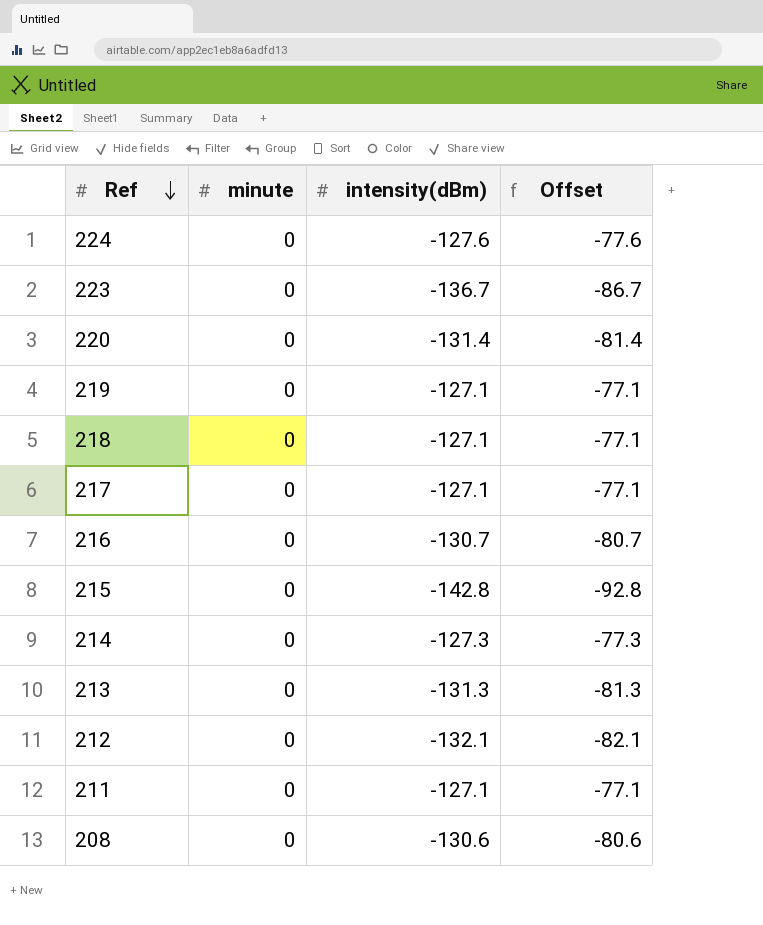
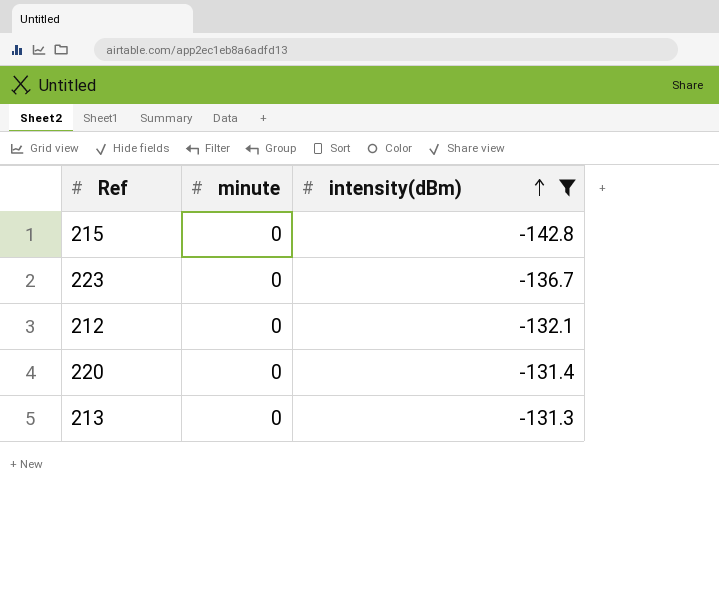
filter: none -> intensity(dBm) <= -131.3
row order: Ref descending -> intensity(dBm) ascending
column Offset | formula: [intensity(dBm)] + 50 -> none

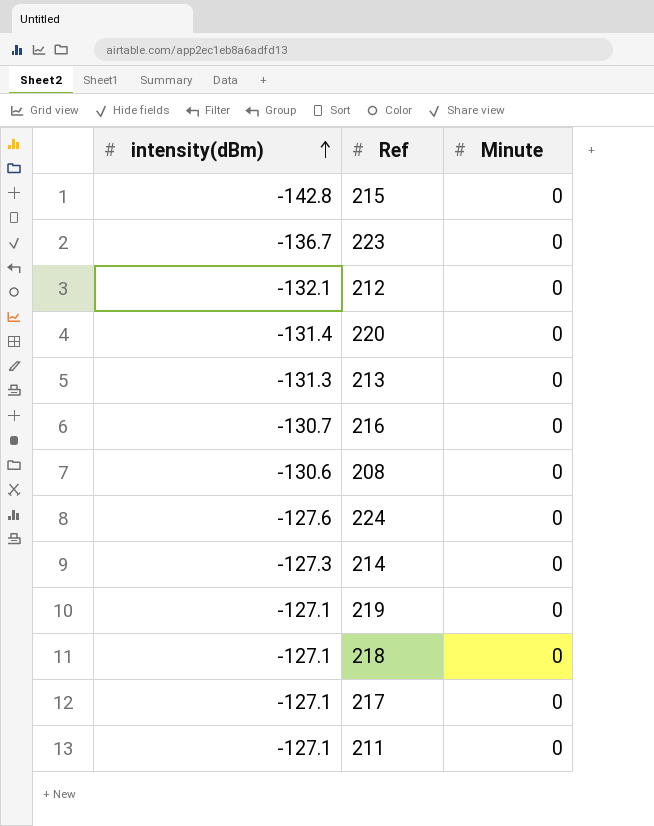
filter: intensity(dBm) <= -131.3 -> none
column intensity(dBm) | position: 3 -> 1
column name: minute -> Minute

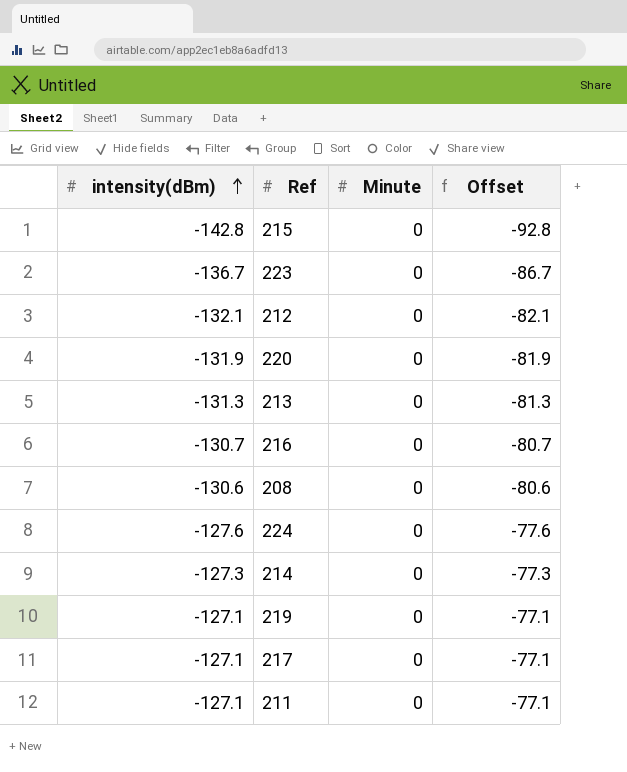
column Offset | formula: none -> [intensity(dBm)] + 50
row 218: -127.1 | 0 -> none
220 | intensity(dBm): -131.4 -> -131.9

